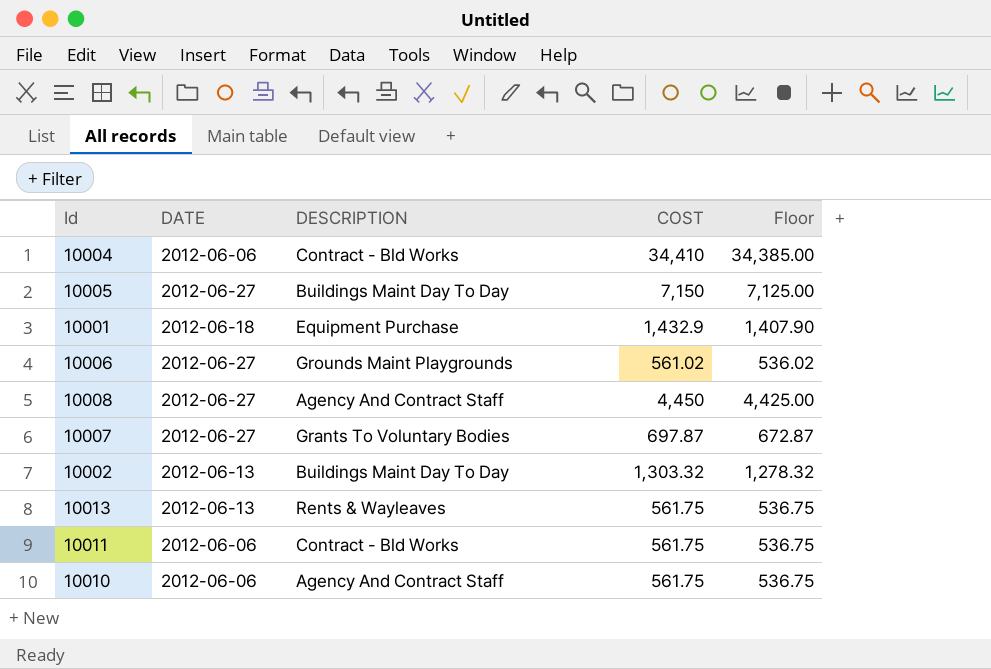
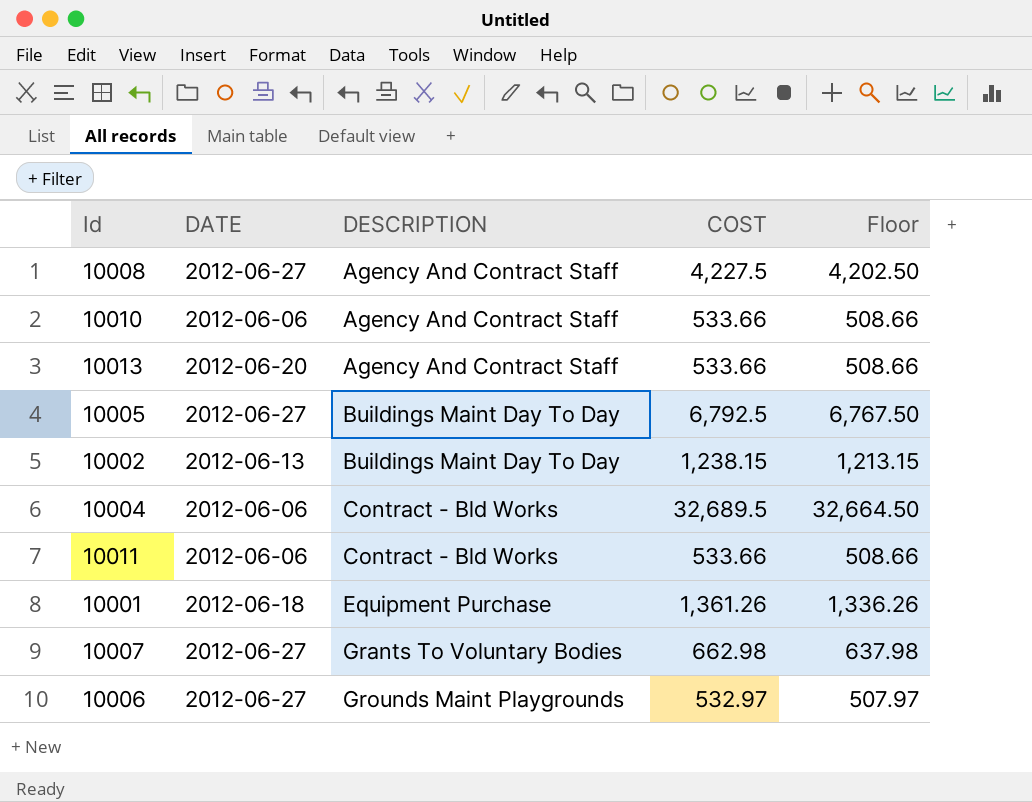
row order: none -> DESCRIPTION ascending
10008 | COST: 4,450 -> 4,227.5
10008 | Floor: 4,425.00 -> 4,202.50
10010 | COST: 561.75 -> 533.66
10010 | Floor: 536.75 -> 508.66
10013 | DATE: 2012-06-13 -> 2012-06-20
10013 | DESCRIPTION: Rents & Wayleaves -> Agency And Contract Staff
10013 | COST: 561.75 -> 533.66
10013 | Floor: 536.75 -> 508.66
10005 | COST: 7,150 -> 6,792.5
10005 | Floor: 7,125.00 -> 6,767.50
10002 | COST: 1,303.32 -> 1,238.15
10002 | Floor: 1,278.32 -> 1,213.15
10004 | COST: 34,410 -> 32,689.5
10004 | Floor: 34,385.00 -> 32,664.50
10011 | COST: 561.75 -> 533.66
10011 | Floor: 536.75 -> 508.66
10001 | COST: 1,432.9 -> 1,361.26
10001 | Floor: 1,407.90 -> 1,336.26
10007 | COST: 697.87 -> 662.98
10007 | Floor: 672.87 -> 637.98
10006 | COST: 561.02 -> 532.97
10006 | Floor: 536.02 -> 507.97

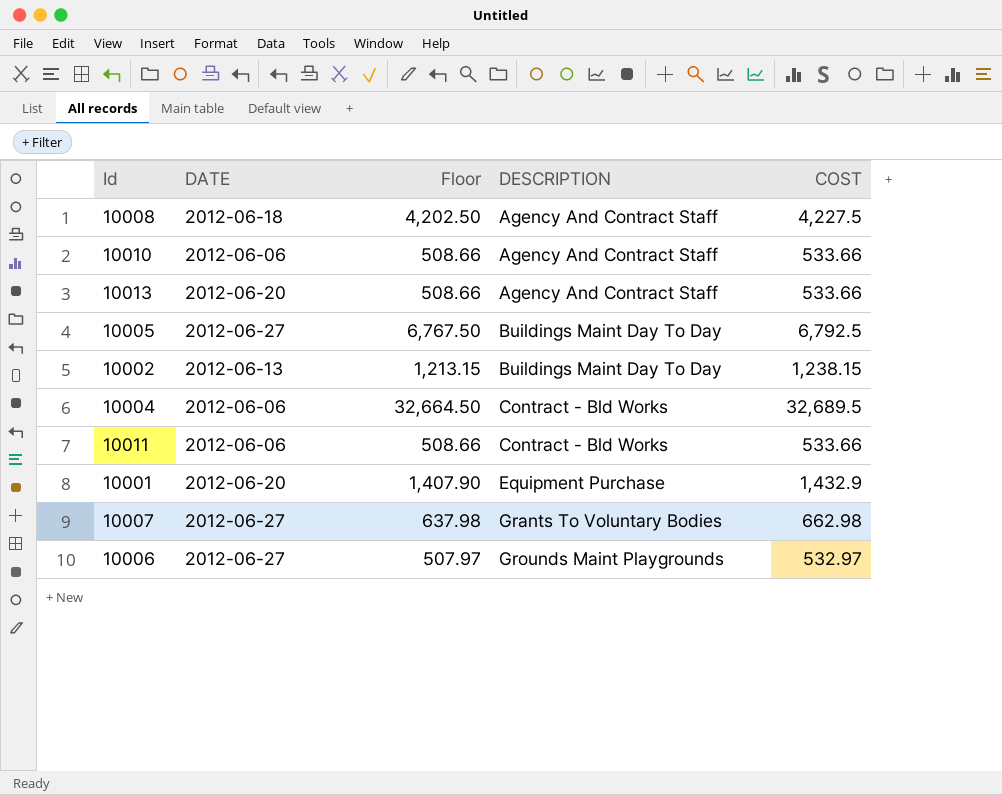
column Floor | position: 5 -> 3
10008 | DATE: 2012-06-27 -> 2012-06-18
10001 | DATE: 2012-06-18 -> 2012-06-20
10001 | Floor: 1,336.26 -> 1,407.90
10001 | COST: 1,361.26 -> 1,432.9

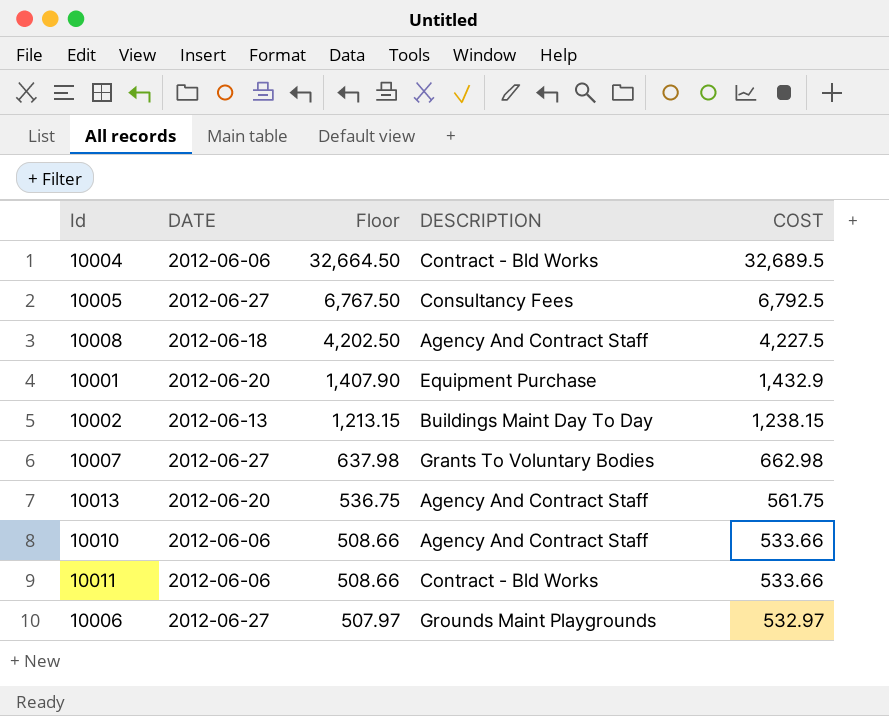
row order: DESCRIPTION ascending -> Floor descending
10005 | DESCRIPTION: Buildings Maint Day To Day -> Consultancy Fees
10013 | Floor: 508.66 -> 536.75
10013 | COST: 533.66 -> 561.75

